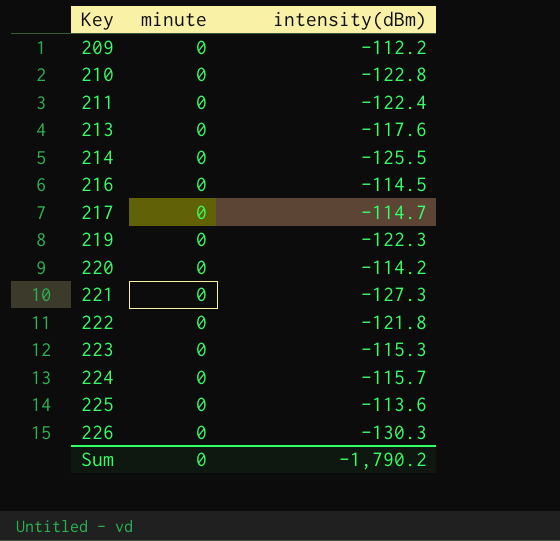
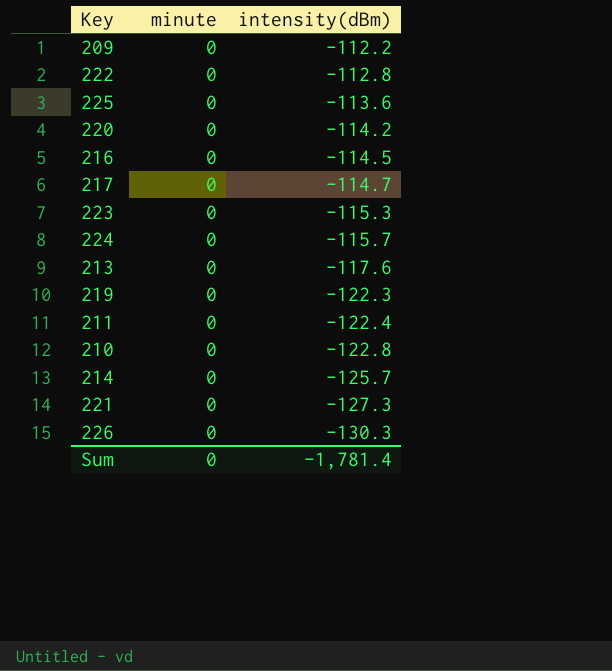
row order: Key ascending -> intensity(dBm) descending
222 | intensity(dBm): -121.8 -> -112.8
214 | intensity(dBm): -125.5 -> -125.7
Sum | intensity(dBm): -1,790.2 -> -1,781.4

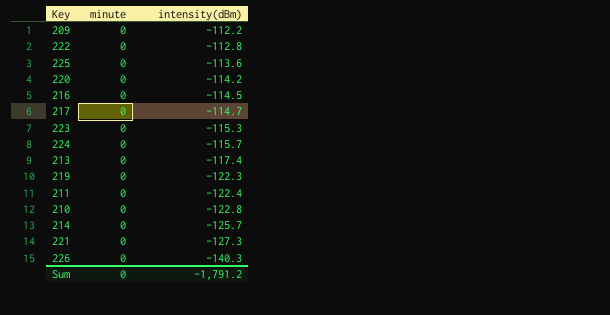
213 | intensity(dBm): -117.6 -> -117.4
226 | intensity(dBm): -130.3 -> -140.3
Sum | intensity(dBm): -1,781.4 -> -1,791.2

